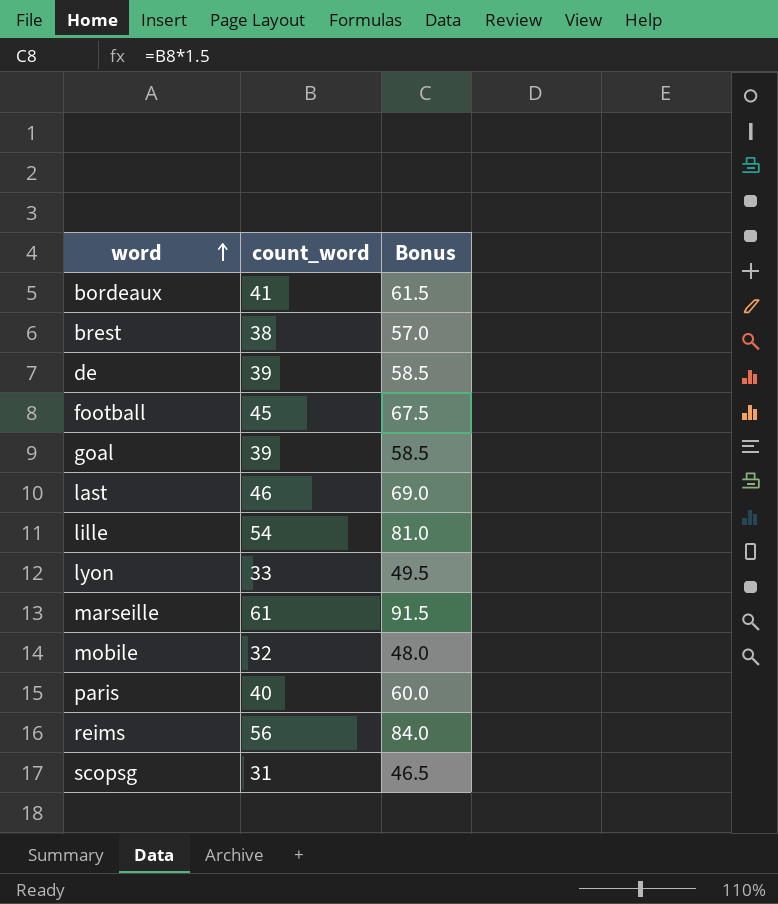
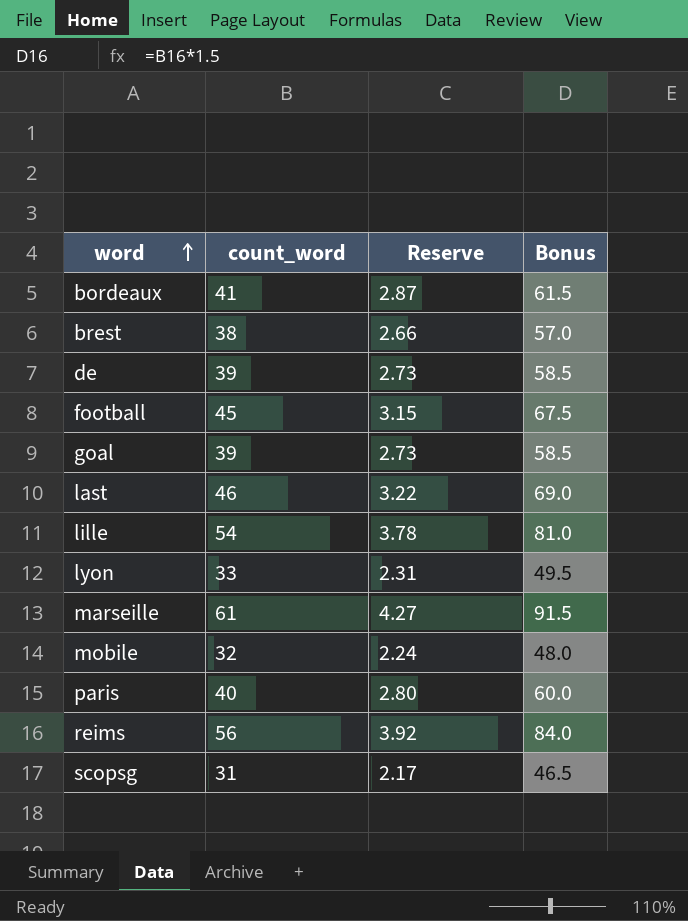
column Reserve | formula: none -> [count_word] * 0.07

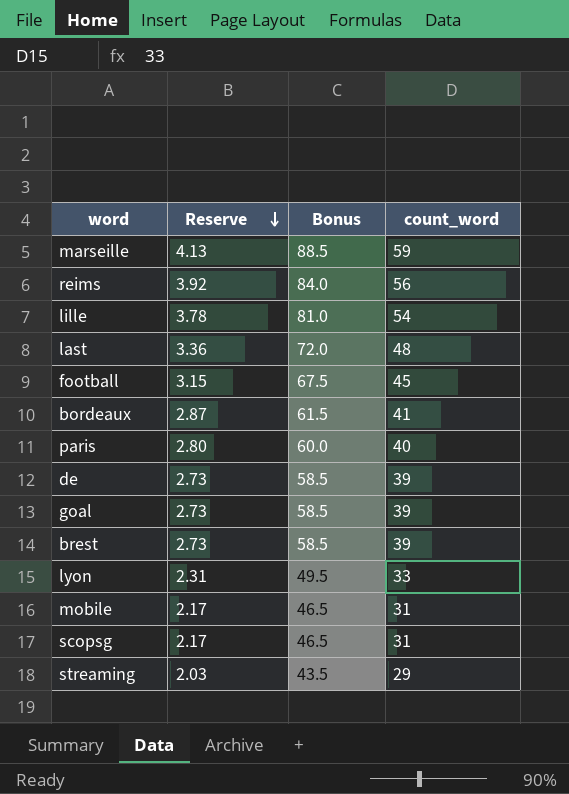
row order: word ascending -> Reserve descending
column count_word | position: 2 -> 4
marseille | Reserve: 4.27 -> 4.13
marseille | Bonus: 91.5 -> 88.5
marseille | count_word: 61 -> 59
last | Reserve: 3.22 -> 3.36
last | Bonus: 69.0 -> 72.0
last | count_word: 46 -> 48
brest | Reserve: 2.66 -> 2.73
brest | Bonus: 57.0 -> 58.5
brest | count_word: 38 -> 39
mobile | Reserve: 2.24 -> 2.17
mobile | Bonus: 48.0 -> 46.5
mobile | count_word: 32 -> 31
row streaming: none -> 2.03 | 43.5 | 29

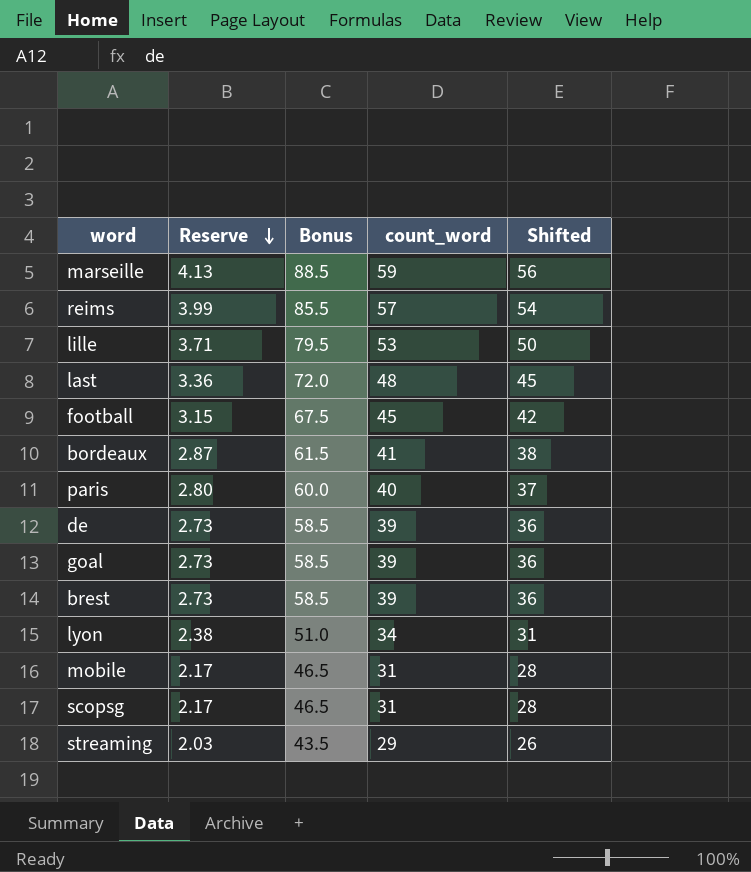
column Shifted | formula: none -> [count_word] - 3
reims | Reserve: 3.92 -> 3.99
reims | Bonus: 84.0 -> 85.5
reims | count_word: 56 -> 57
lille | Reserve: 3.78 -> 3.71
lille | Bonus: 81.0 -> 79.5
lille | count_word: 54 -> 53
lyon | Reserve: 2.31 -> 2.38
lyon | Bonus: 49.5 -> 51.0
lyon | count_word: 33 -> 34

